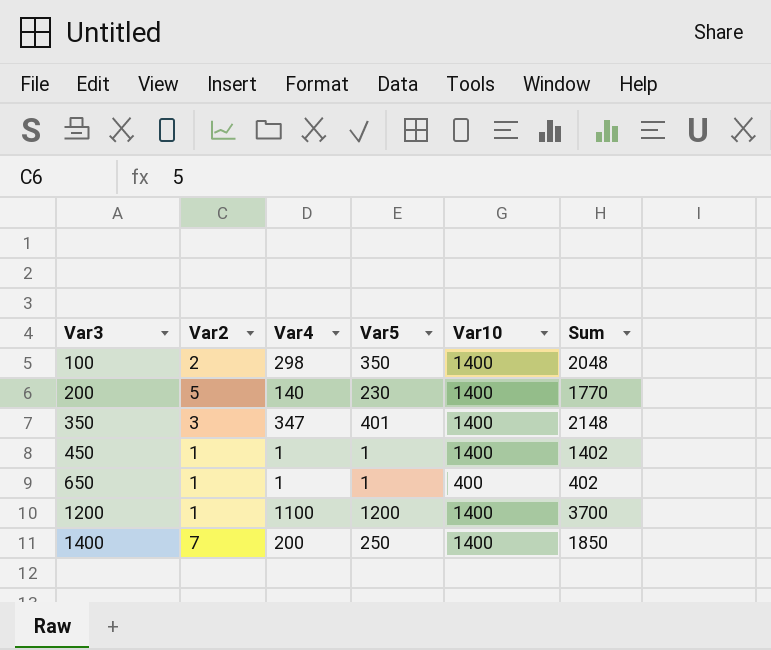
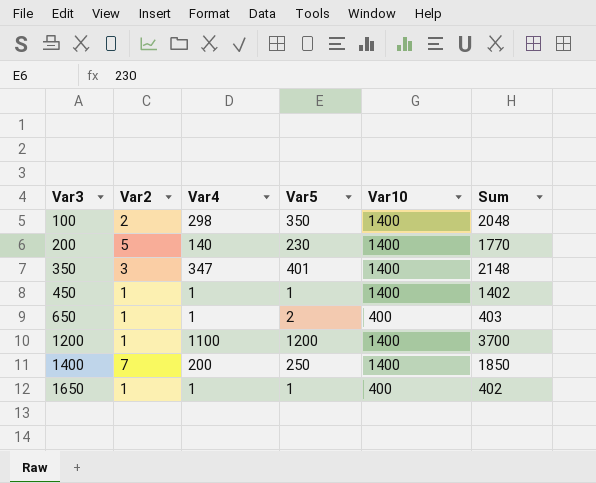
650 | Var5: 1 -> 2
650 | Sum: 402 -> 403
row 1650: none -> 1 | 1 | 1 | 400 | 402

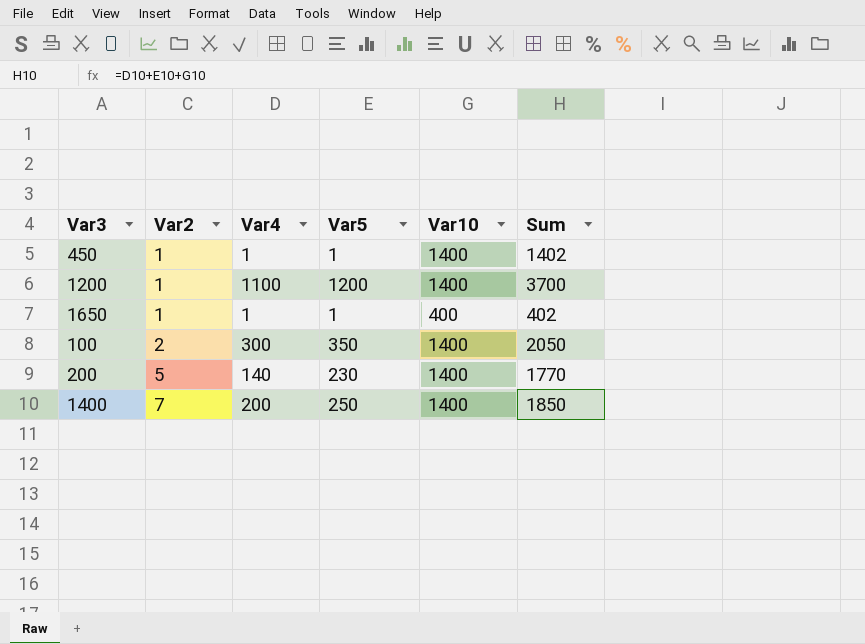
row order: Var3 ascending -> Var2 ascending
row 350: 3 | 347 | 401 | 1400 | 2148 -> none
row 650: 1 | 1 | 2 | 400 | 403 -> none
100 | Var4: 298 -> 300
100 | Sum: 2048 -> 2050

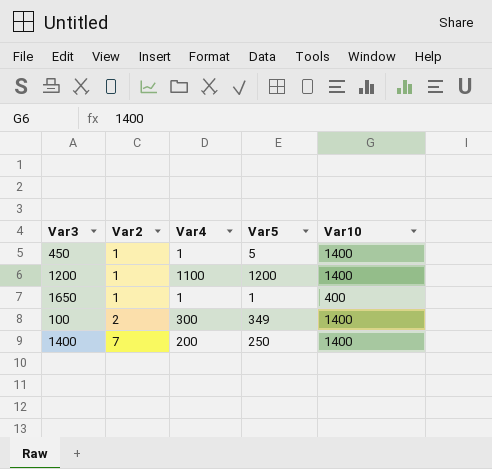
column Sum | formula: [Var4] + [Var5] + [Var10] -> none
row 200: 5 | 140 | 230 | 1400 | 1770 -> none
450 | Var5: 1 -> 5
100 | Var5: 350 -> 349

